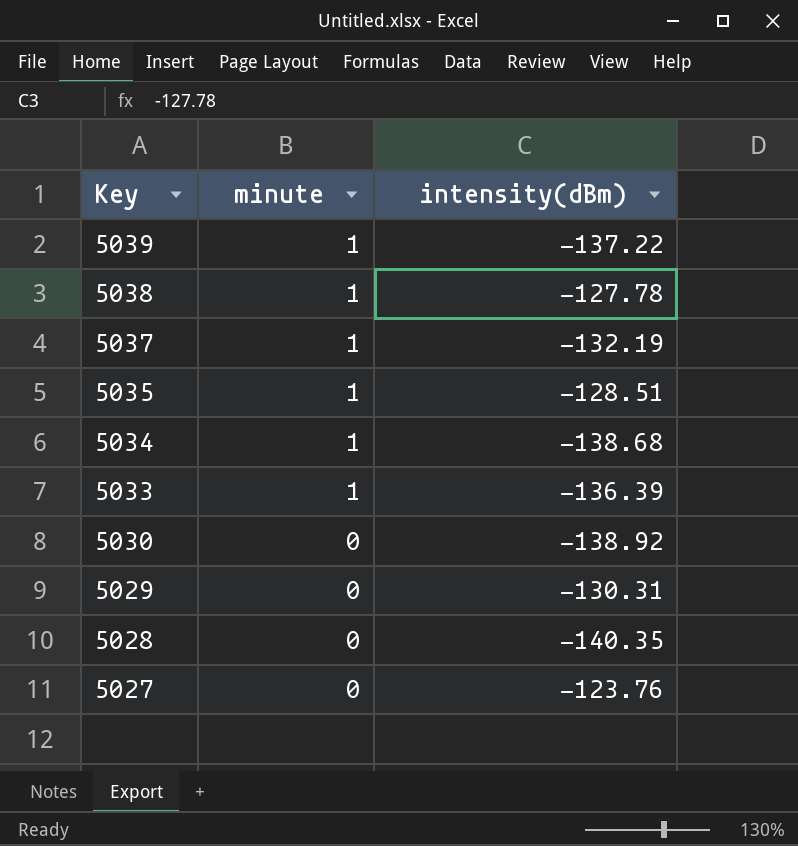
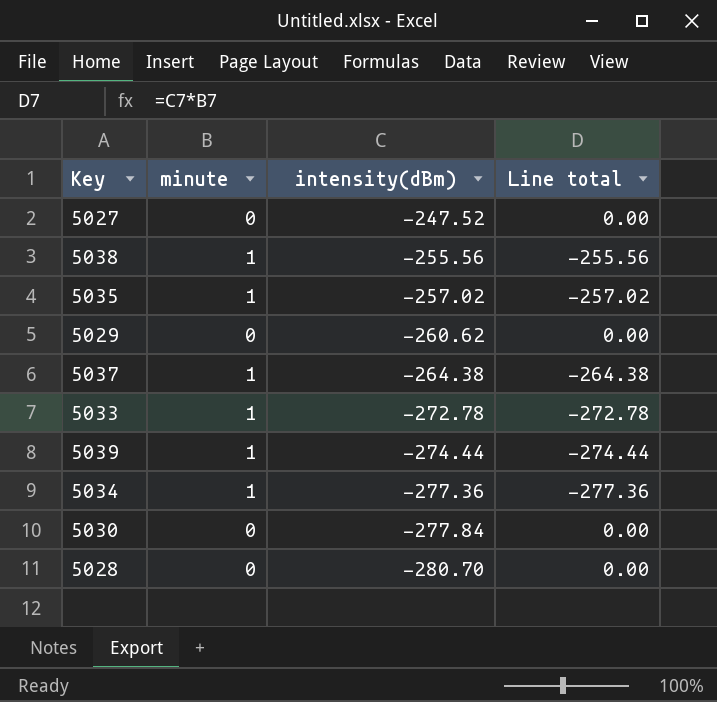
row order: Key descending -> intensity(dBm) descending
column Line total | formula: none -> [minute] * [intensity(dBm)]
5027 | intensity(dBm): -123.76 -> -247.52
5038 | intensity(dBm): -127.78 -> -255.56
5035 | intensity(dBm): -128.51 -> -257.02
5029 | intensity(dBm): -130.31 -> -260.62
5037 | intensity(dBm): -132.19 -> -264.38
5033 | intensity(dBm): -136.39 -> -272.78
5039 | intensity(dBm): -137.22 -> -274.44
5034 | intensity(dBm): -138.68 -> -277.36
5030 | intensity(dBm): -138.92 -> -277.84
5028 | intensity(dBm): -140.35 -> -280.70

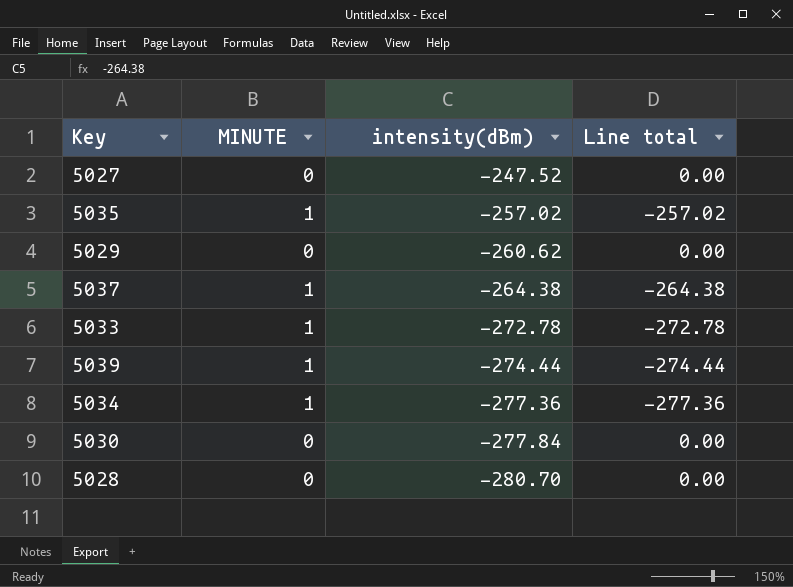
column name: minute -> MINUTE
row 5038: 1 | -255.56 | -255.56 -> none

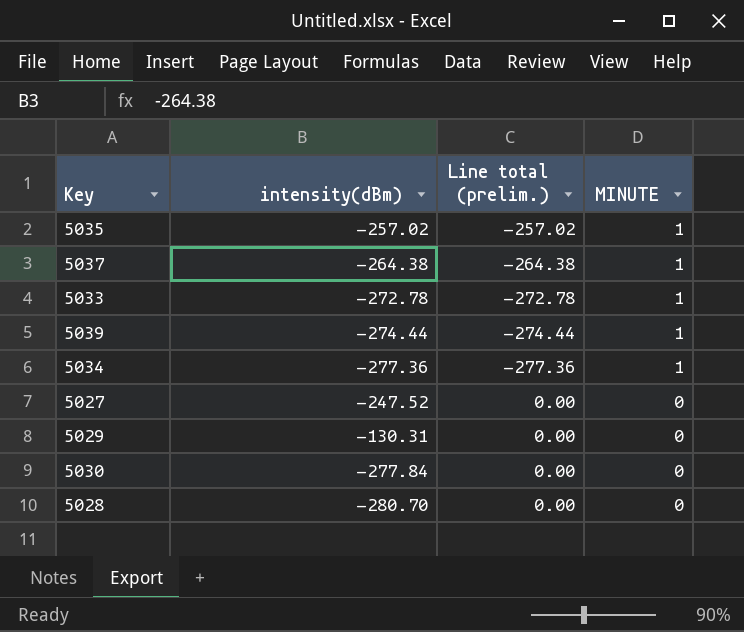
row order: intensity(dBm) descending -> MINUTE descending
column name: Line total -> Line total (prelim.)
column MINUTE | position: 2 -> 4
5029 | intensity(dBm): -260.62 -> -130.31

